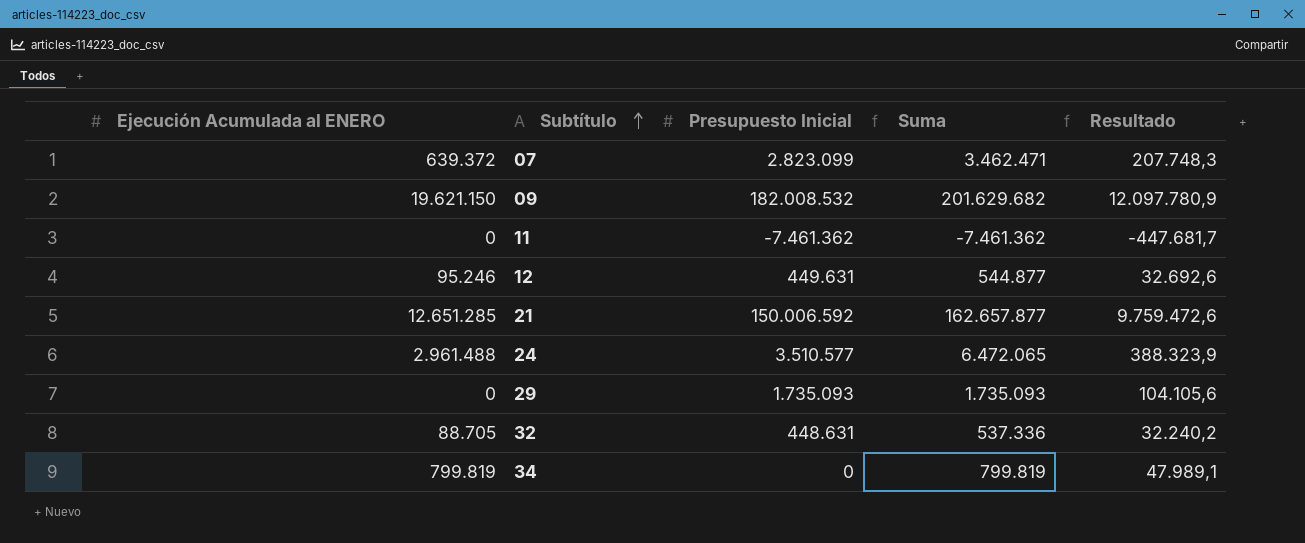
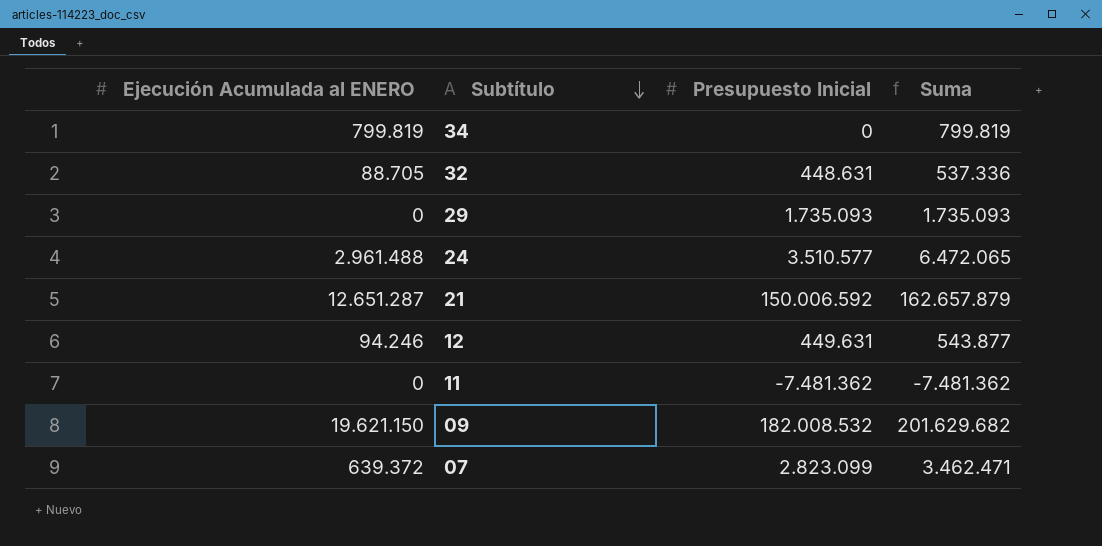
row order: Subtítulo ascending -> Subtítulo descending
column Resultado | formula: [Suma] * 0,06 -> none
21 | Ejecución Acumulada al ENERO: 12.651.285 -> 12.651.287
21 | Suma: 162.657.877 -> 162.657.879
12 | Ejecución Acumulada al ENERO: 95.246 -> 94.246
12 | Suma: 544.877 -> 543.877
11 | Presupuesto Inicial: -7.461.362 -> -7.481.362
11 | Suma: -7.461.362 -> -7.481.362

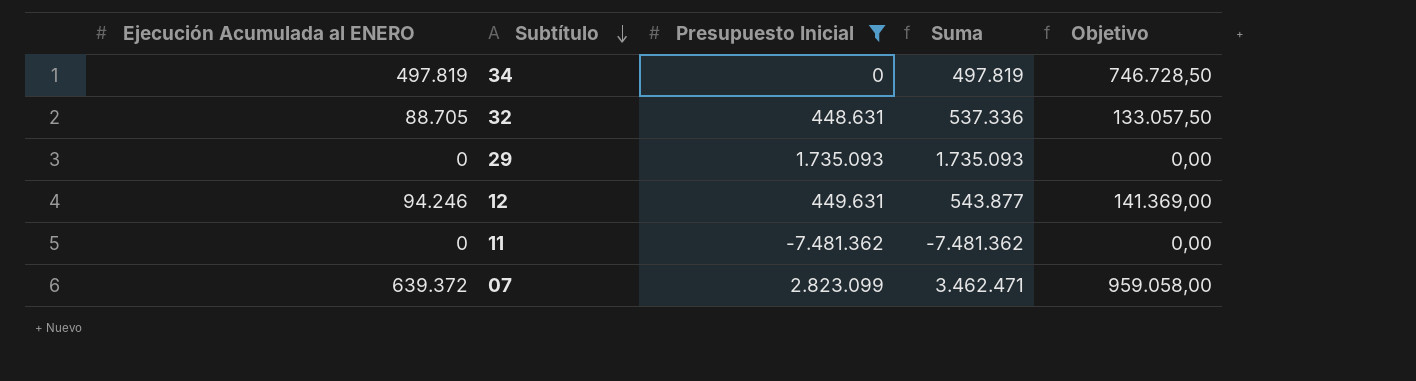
filter: none -> Presupuesto Inicial <= 2.823.099
column Objetivo | formula: none -> [Ejecución Acumulada al ENERO] * 1,5
34 | Ejecución Acumulada al ENERO: 799.819 -> 497.819
34 | Suma: 799.819 -> 497.819

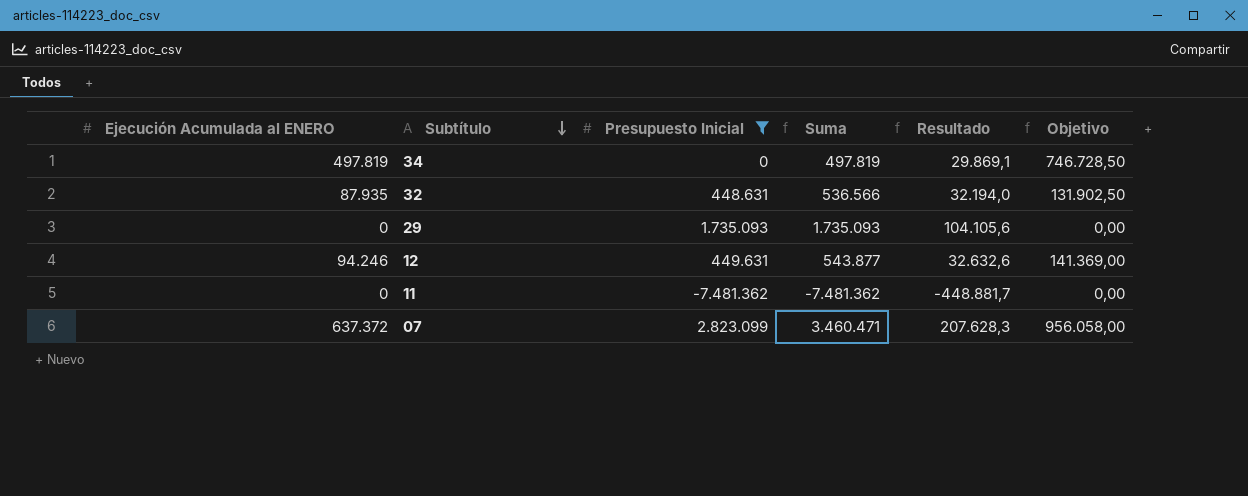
column Resultado | formula: none -> [Suma] * 0,06
32 | Ejecución Acumulada al ENERO: 88.705 -> 87.935
32 | Suma: 537.336 -> 536.566
32 | Objetivo: 133.057,50 -> 131.902,50
07 | Ejecución Acumulada al ENERO: 639.372 -> 637.372
07 | Suma: 3.462.471 -> 3.460.471
07 | Objetivo: 959.058,00 -> 956.058,00

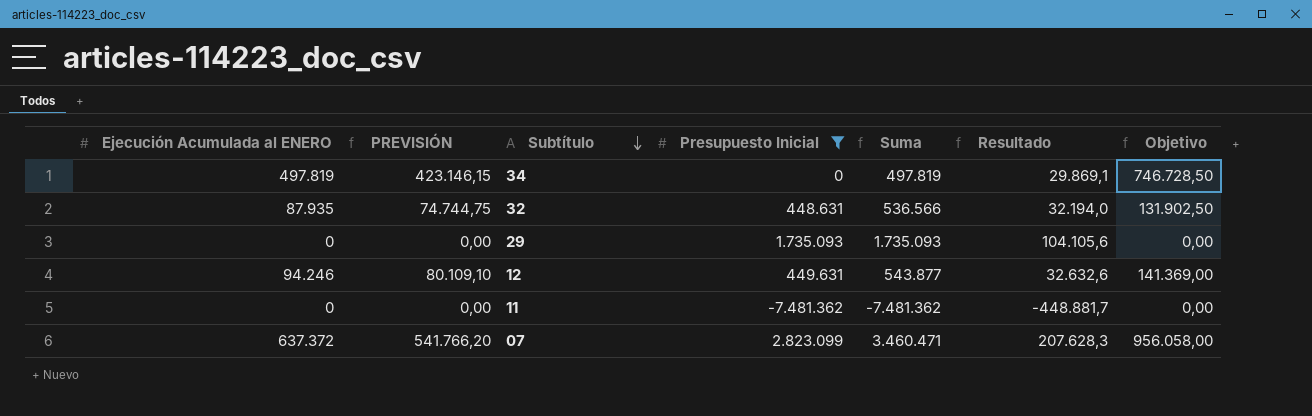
column PREVISIÓN | formula: none -> [Ejecución Acumulada al ENERO] * 0,85

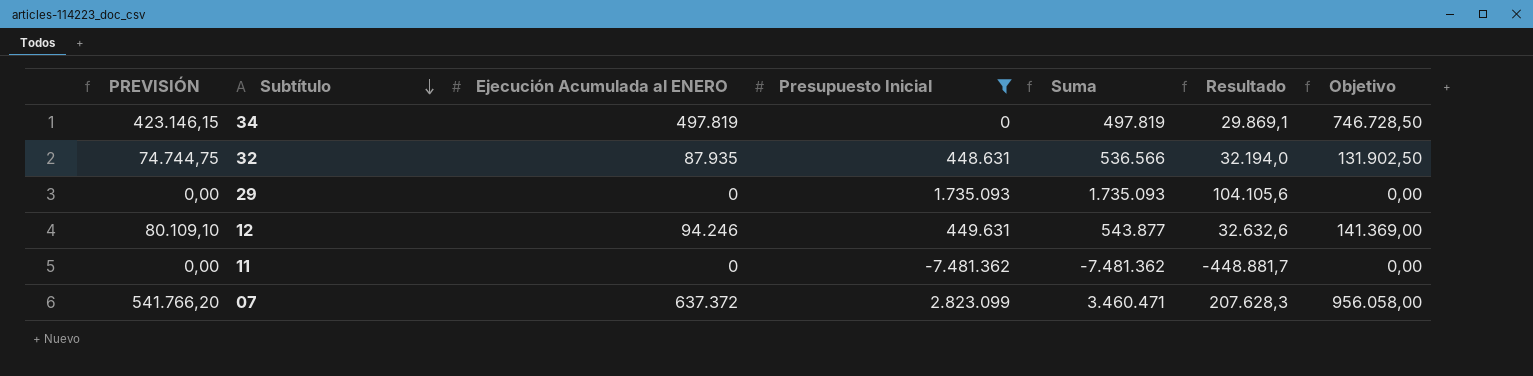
column Ejecución Acumulada al ENERO | position: 1 -> 3

